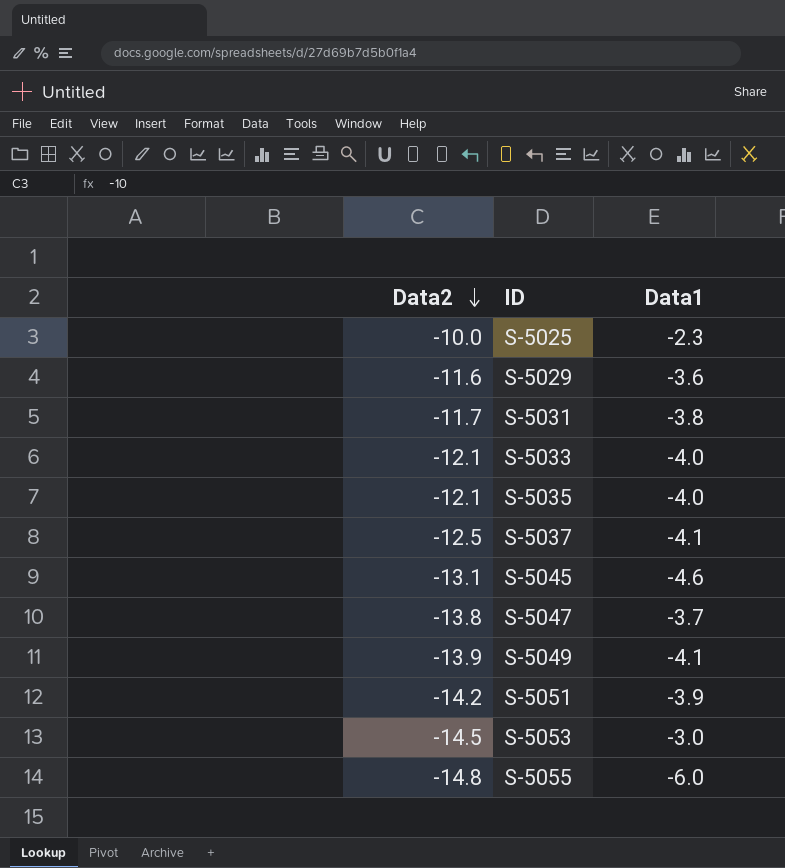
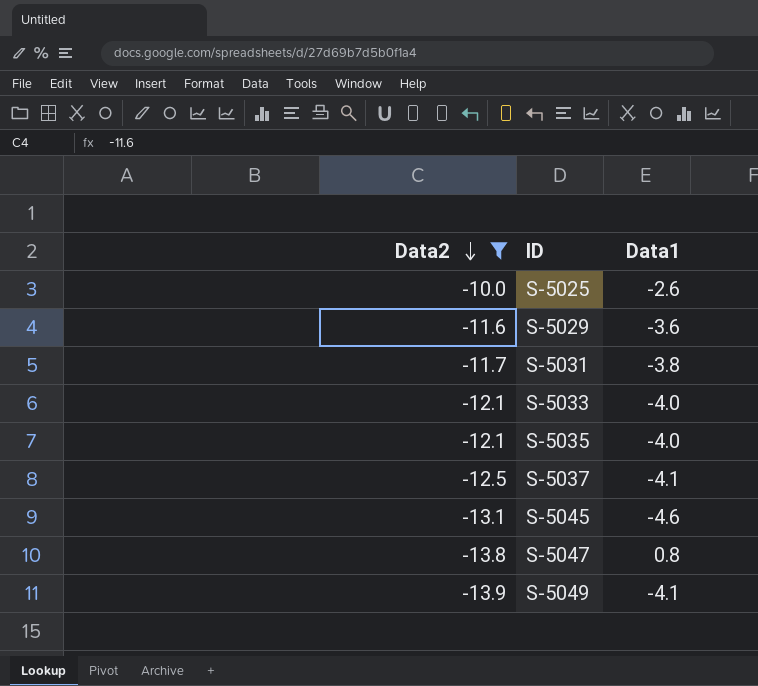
filter: none -> Data2 >= -13.9
S-5025 | Data1: -2.3 -> -2.6
S-5047 | Data1: -3.7 -> 0.8

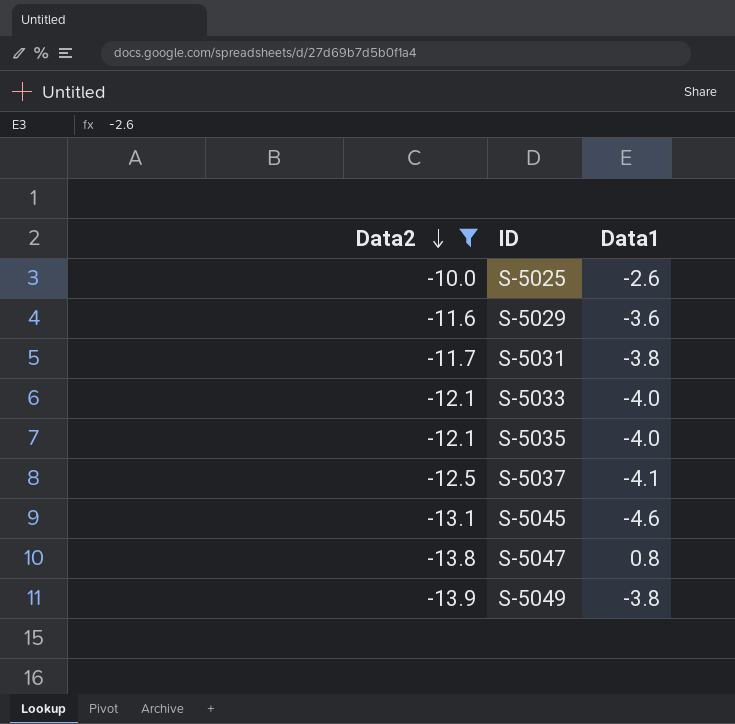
S-5049 | Data1: -4.1 -> -3.8

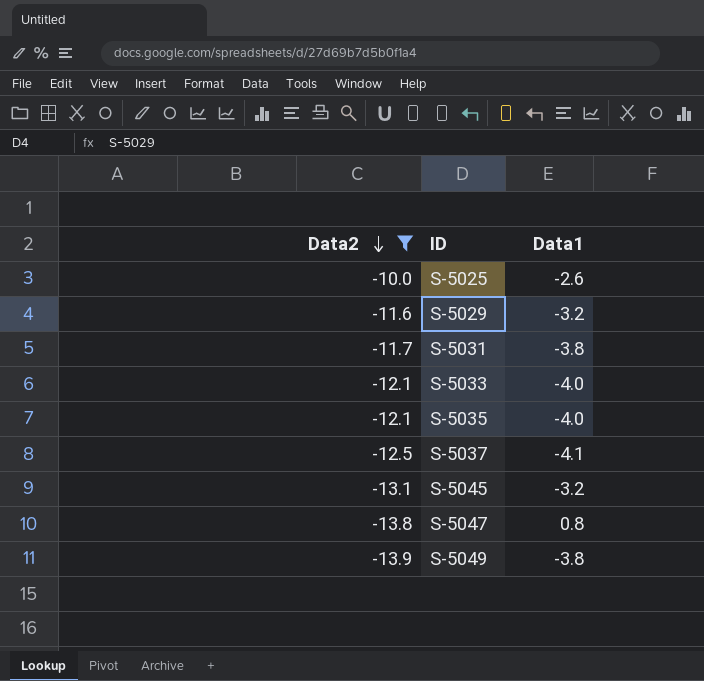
S-5029 | Data1: -3.6 -> -3.2
S-5045 | Data1: -4.6 -> -3.2

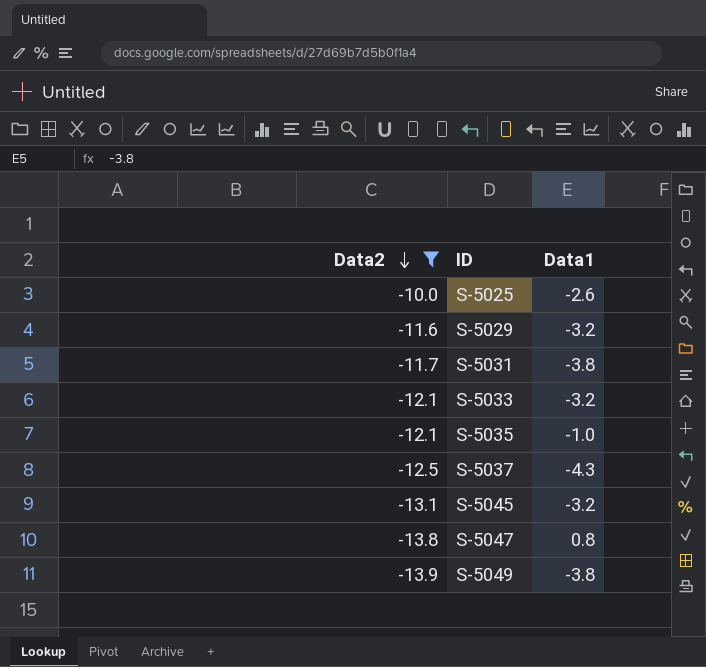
S-5033 | Data1: -4.0 -> -3.2
S-5035 | Data1: -4.0 -> -1.0
S-5037 | Data1: -4.1 -> -4.3

